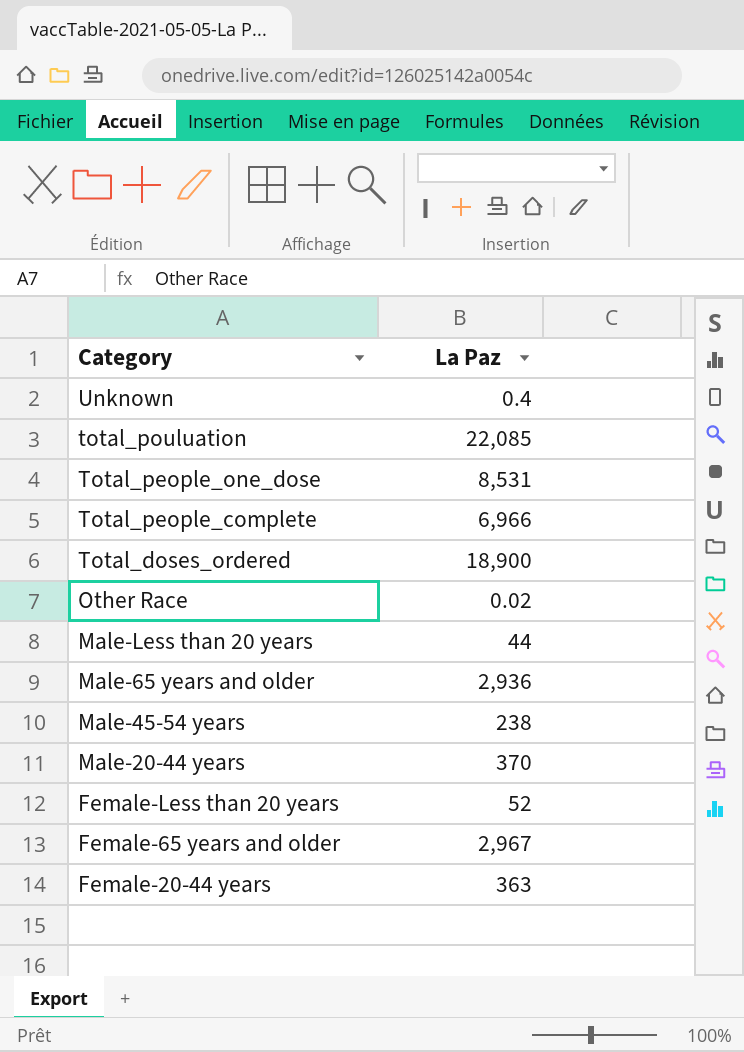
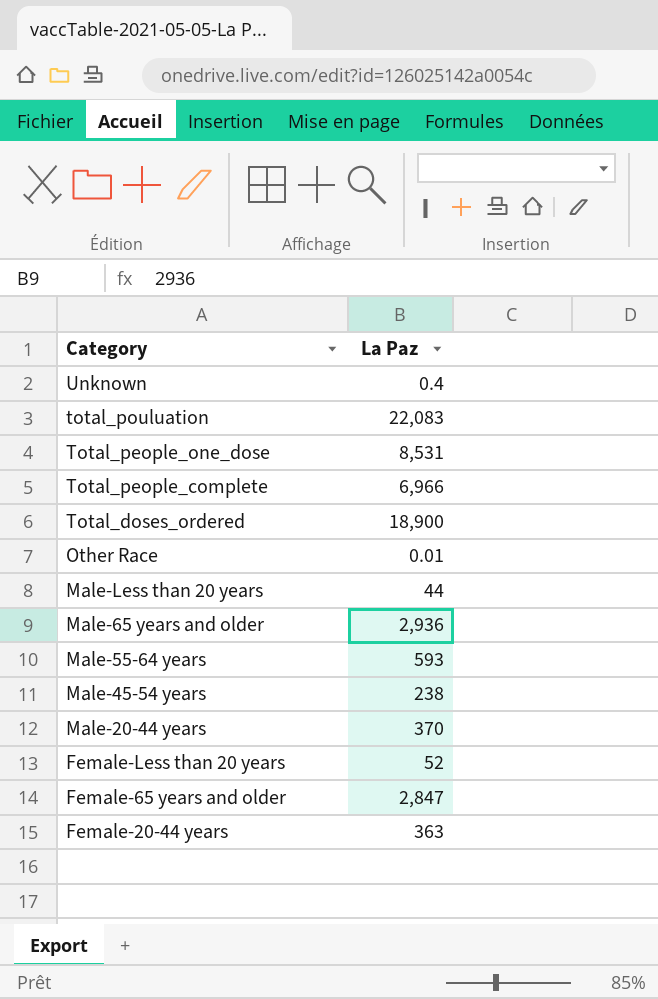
total_pouluation | La Paz: 22,085 -> 22,083
Other Race | La Paz: 0.02 -> 0.01
row Male-55-64 years: none -> 593
Female-65 years and older | La Paz: 2,967 -> 2,847

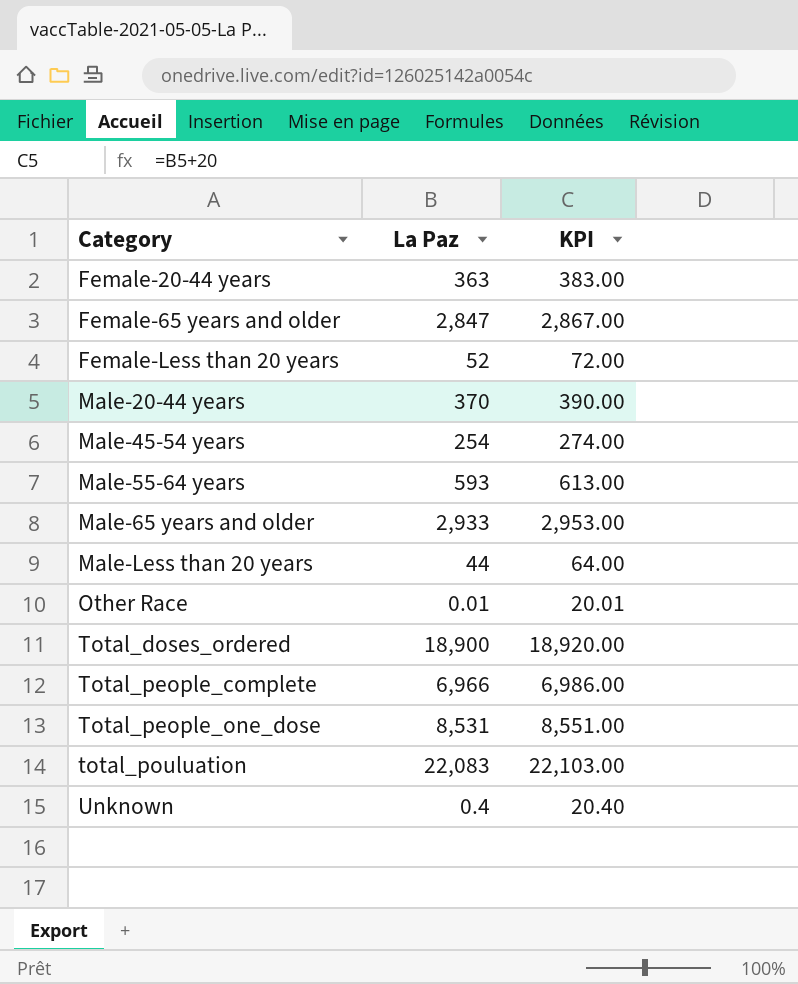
row order: Category descending -> Category ascending
column KPI | formula: none -> [La Paz] + 20
Male-45-54 years | La Paz: 238 -> 254
Male-65 years and older | La Paz: 2,936 -> 2,933

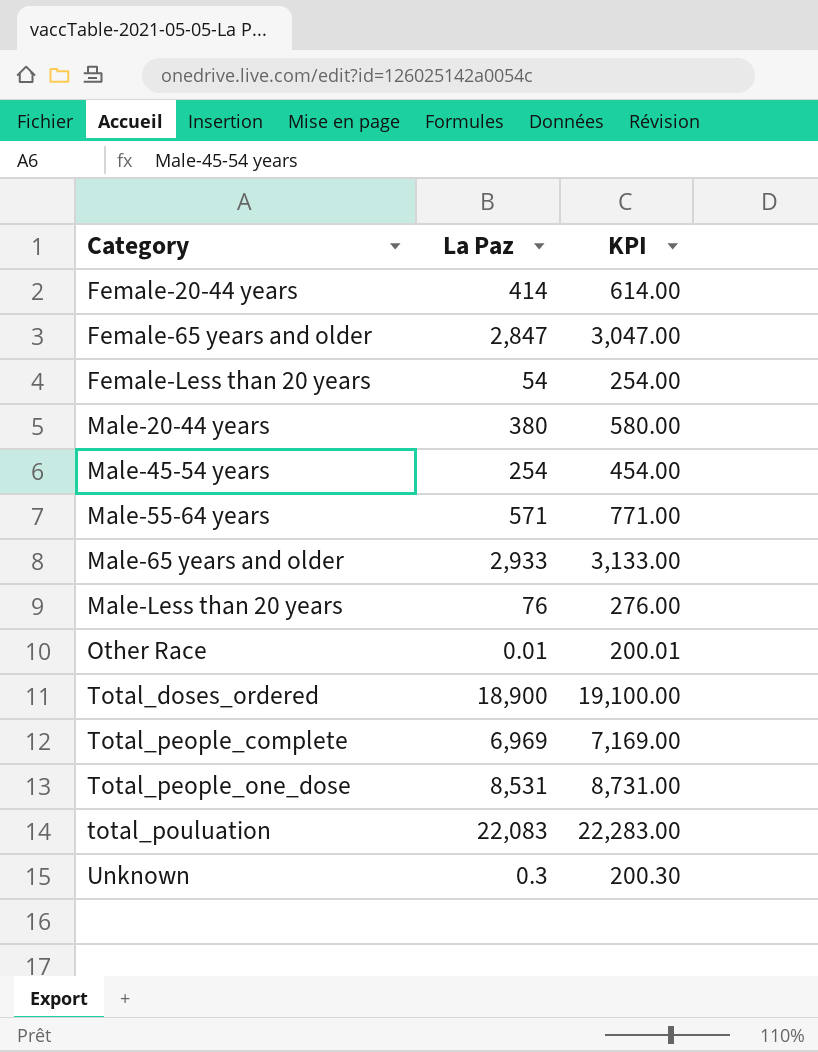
column KPI | formula: [La Paz] + 20 -> [La Paz] + 200
Female-20-44 years | La Paz: 363 -> 414
Female-Less than 20 years | La Paz: 52 -> 54
Male-20-44 years | La Paz: 370 -> 380
Male-55-64 years | La Paz: 593 -> 571
Male-Less than 20 years | La Paz: 44 -> 76
Total_people_complete | La Paz: 6,966 -> 6,969
Unknown | La Paz: 0.4 -> 0.3

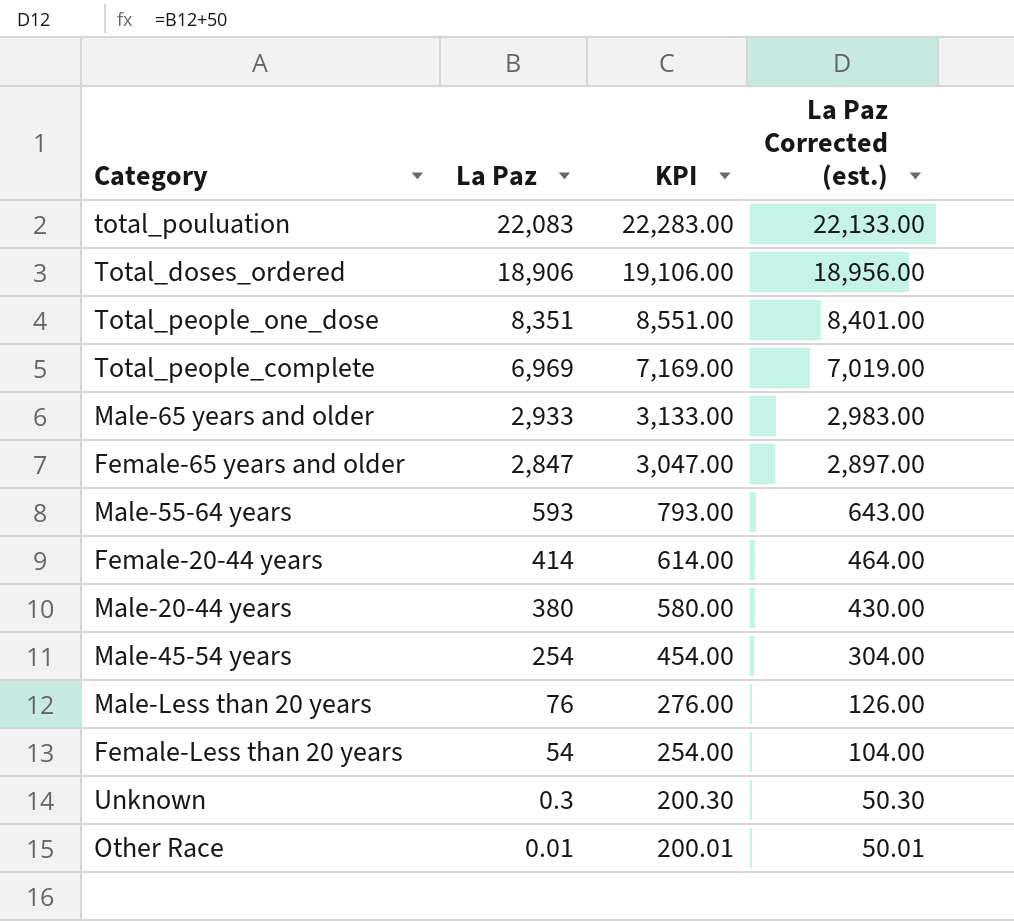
row order: Category ascending -> La Paz descending
column La Paz Corrected (est.) | formula: none -> [La Paz] + 50
Total_doses_ordered | La Paz: 18,900 -> 18,906
Total_doses_ordered | KPI: 19,100.00 -> 19,106.00
Total_people_one_dose | La Paz: 8,531 -> 8,351
Total_people_one_dose | KPI: 8,731.00 -> 8,551.00
Male-55-64 years | La Paz: 571 -> 593
Male-55-64 years | KPI: 771.00 -> 793.00

